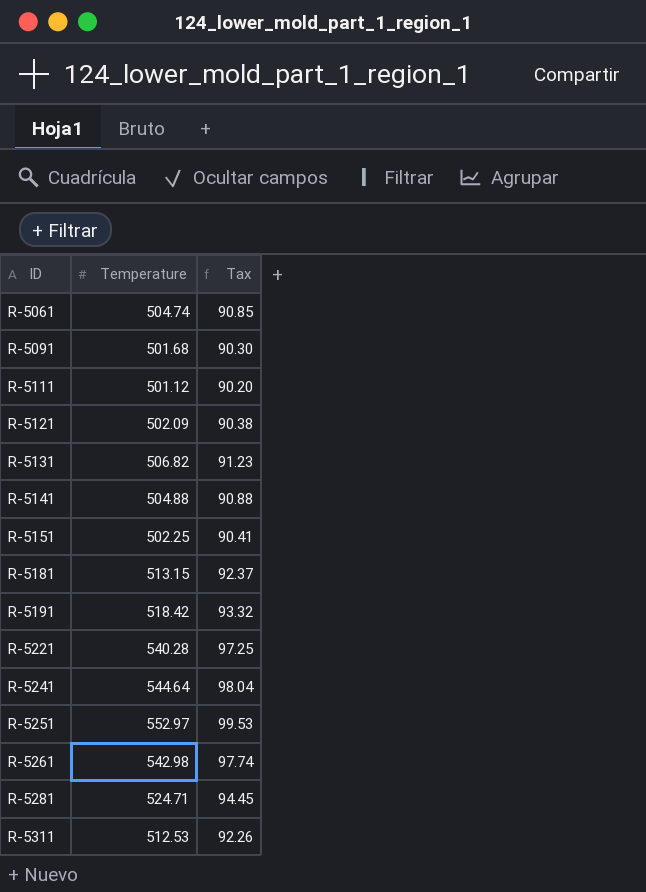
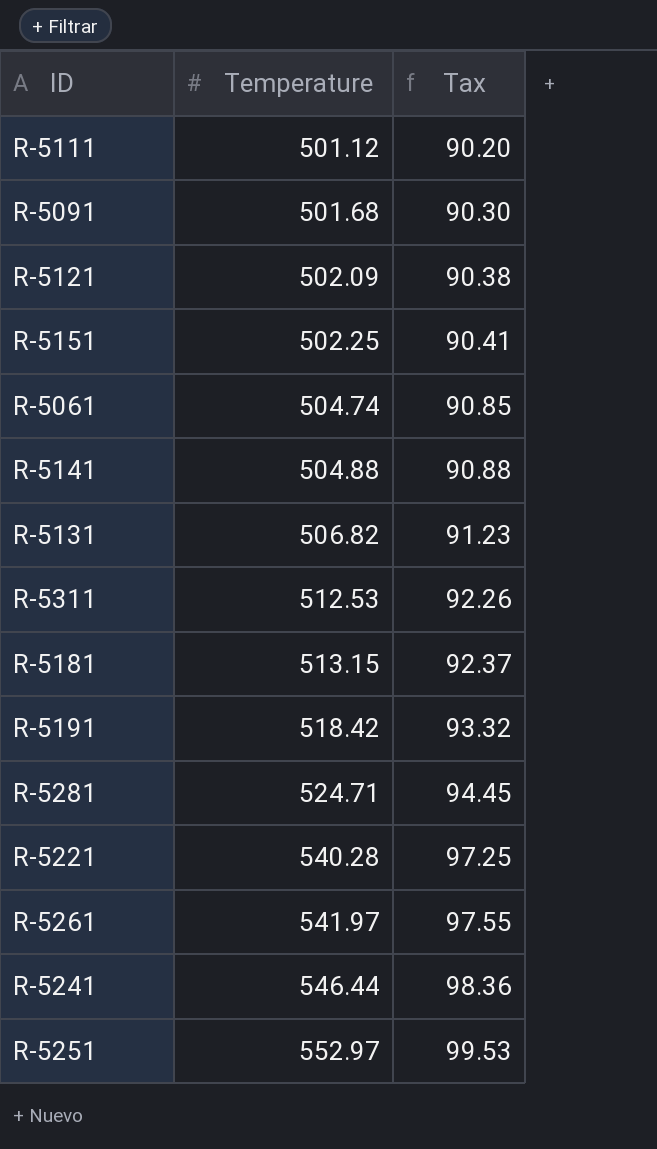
row order: ID ascending -> Temperature ascending
R-5261 | Temperature: 542.98 -> 541.97
R-5261 | Tax: 97.74 -> 97.55
R-5241 | Temperature: 544.64 -> 546.44
R-5241 | Tax: 98.04 -> 98.36

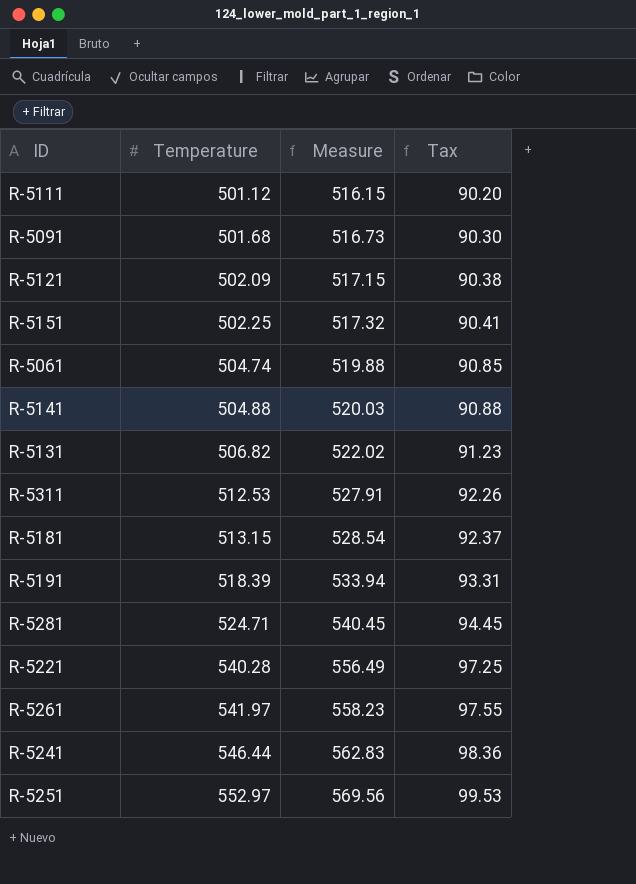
column Measure | formula: none -> [Temperature] * 1.03
R-5191 | Temperature: 518.42 -> 518.39
R-5191 | Tax: 93.32 -> 93.31

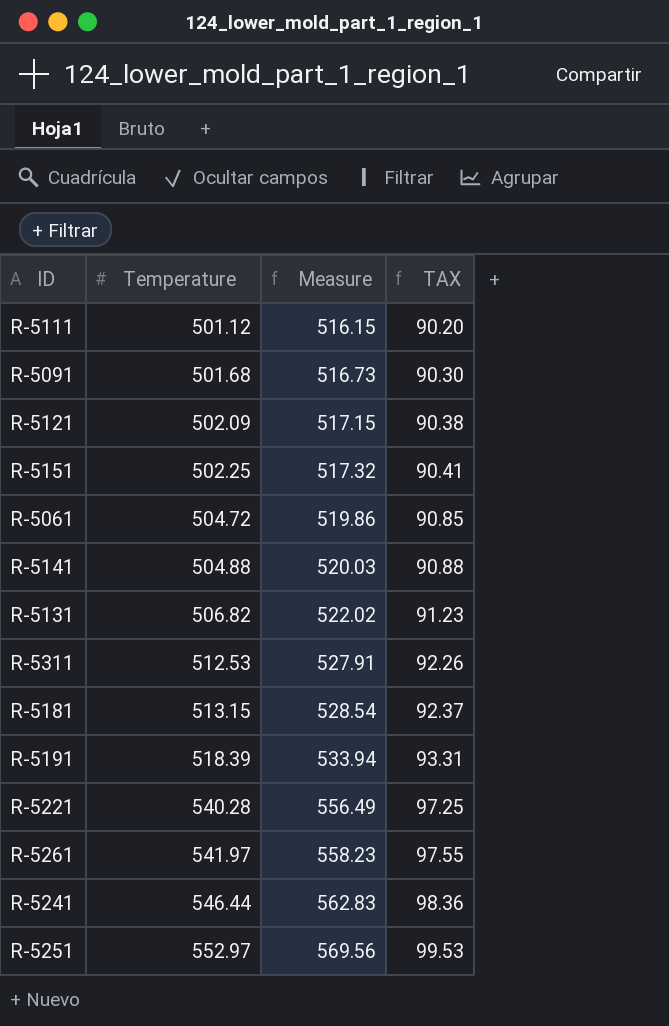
column name: Tax -> TAX
row R-5281: 524.71 | 540.45 | 94.45 -> none
R-5061 | Temperature: 504.74 -> 504.72
R-5061 | Measure: 519.88 -> 519.86

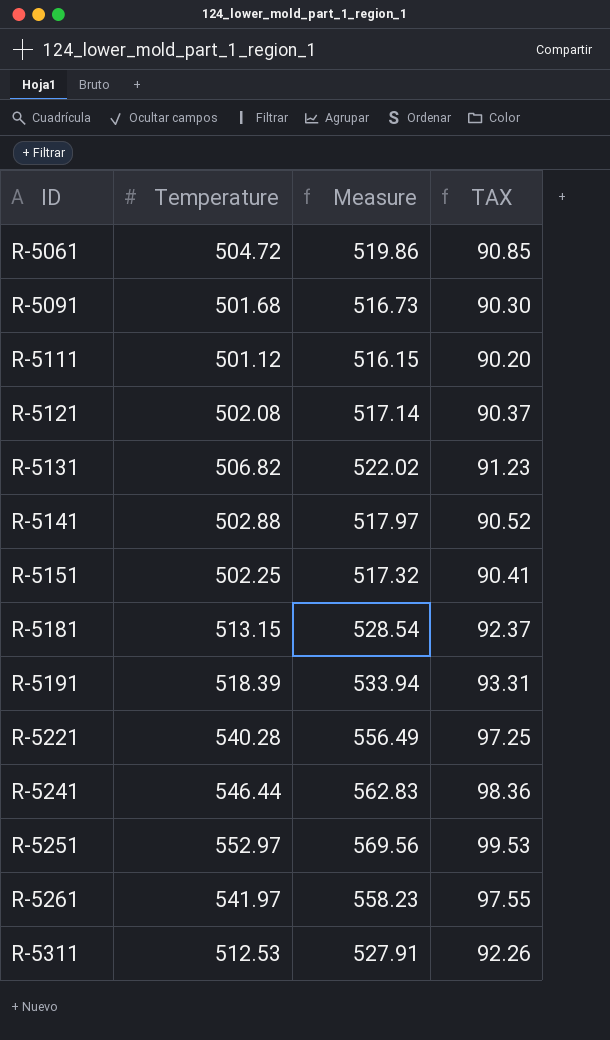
row order: Temperature ascending -> ID ascending
R-5121 | Temperature: 502.09 -> 502.08
R-5121 | Measure: 517.15 -> 517.14
R-5121 | TAX: 90.38 -> 90.37
R-5141 | Temperature: 504.88 -> 502.88
R-5141 | Measure: 520.03 -> 517.97
R-5141 | TAX: 90.88 -> 90.52

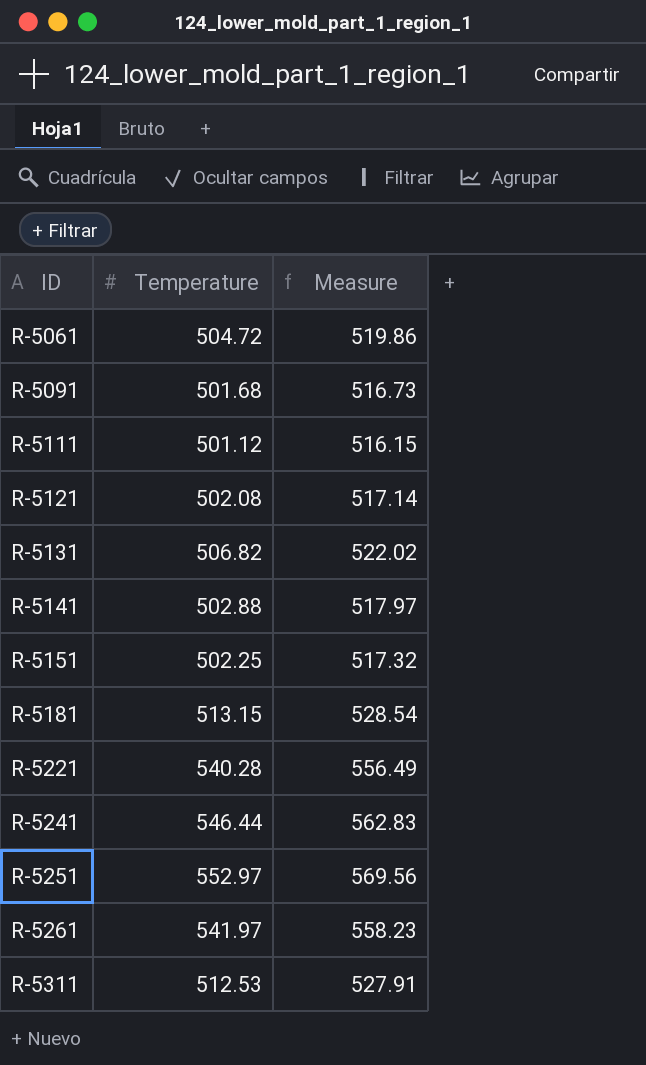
column TAX | formula: [Temperature] * 0.18 -> none
row R-5191: 518.39 | 533.94 | 93.31 -> none

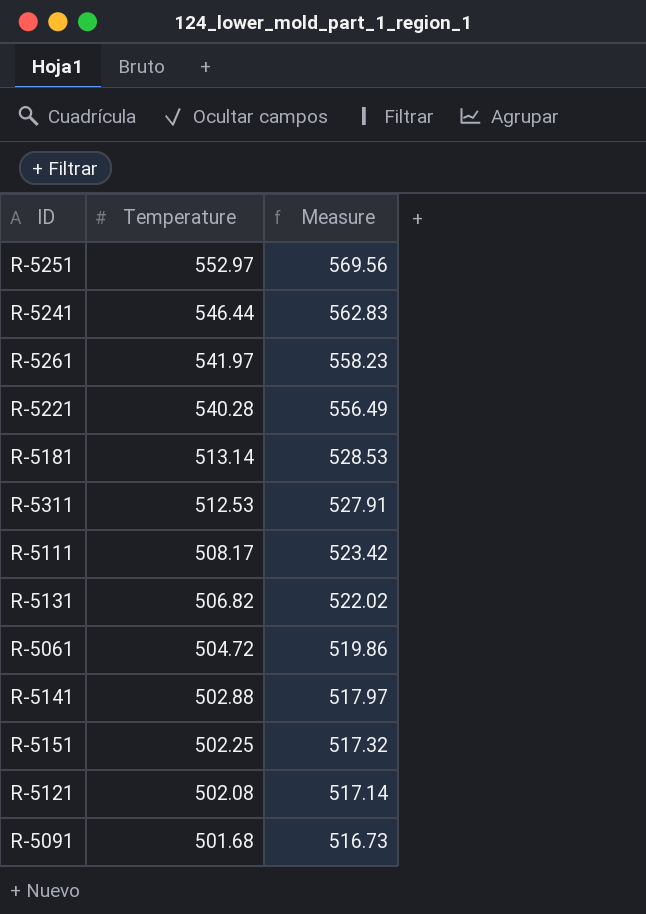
row order: ID ascending -> Temperature descending
R-5181 | Temperature: 513.15 -> 513.14
R-5181 | Measure: 528.54 -> 528.53
R-5111 | Temperature: 501.12 -> 508.17
R-5111 | Measure: 516.15 -> 523.42

